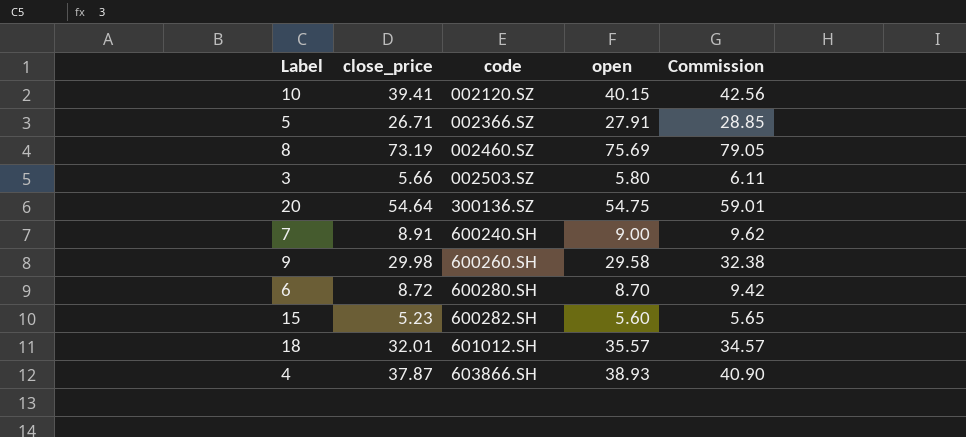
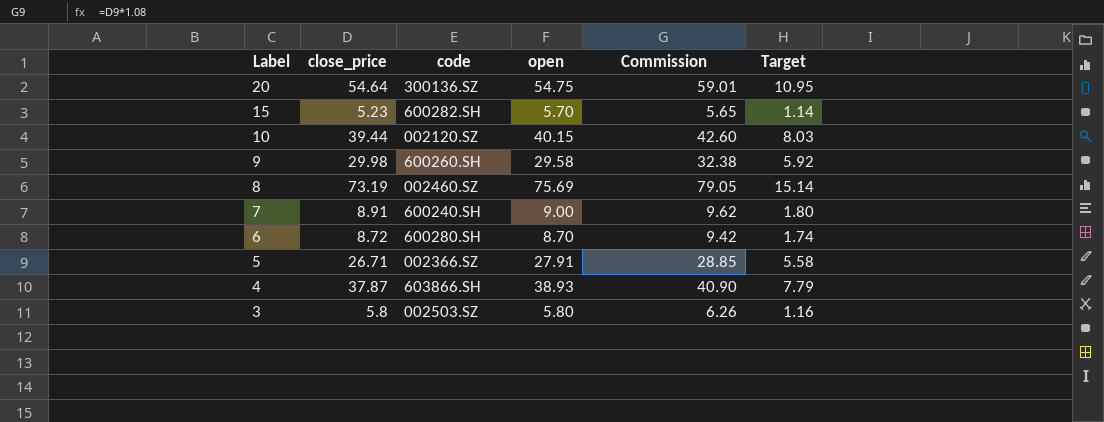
row order: code ascending -> Label descending
column Target | formula: none -> [open] * 0.2
row 18: 32.01 | 601012.SH | 35.57 | 34.57 -> none
15 | open: 5.60 -> 5.70
10 | close_price: 39.41 -> 39.44
10 | Commission: 42.56 -> 42.60
3 | close_price: 5.66 -> 5.8
3 | Commission: 6.11 -> 6.26

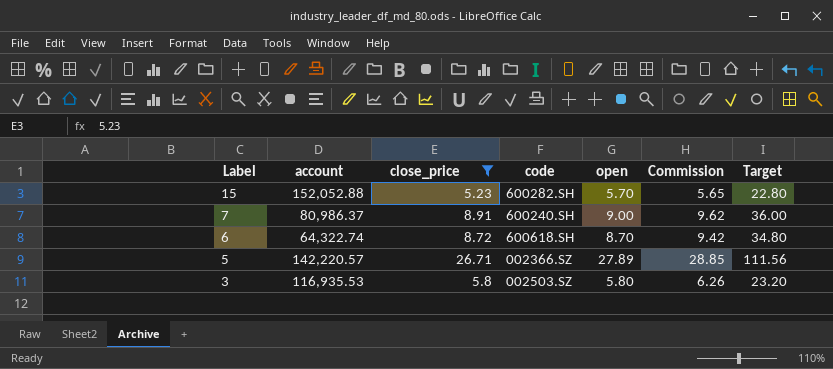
filter: none -> close_price <= 26.71
column account | position: none -> 2
column Target | formula: [open] * 0.2 -> [open] * 4
6 | code: 600280.SH -> 600618.SH
5 | open: 27.91 -> 27.89

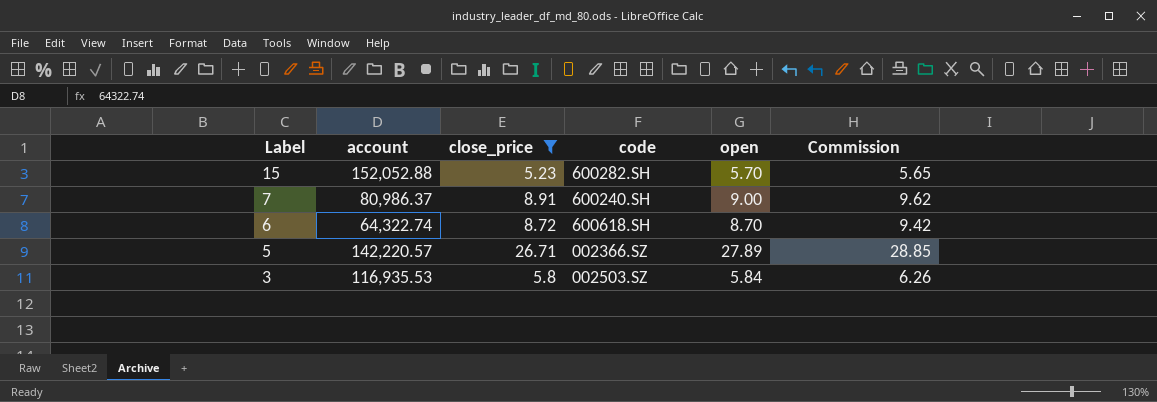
column Target | formula: [open] * 4 -> none
3 | open: 5.80 -> 5.84

